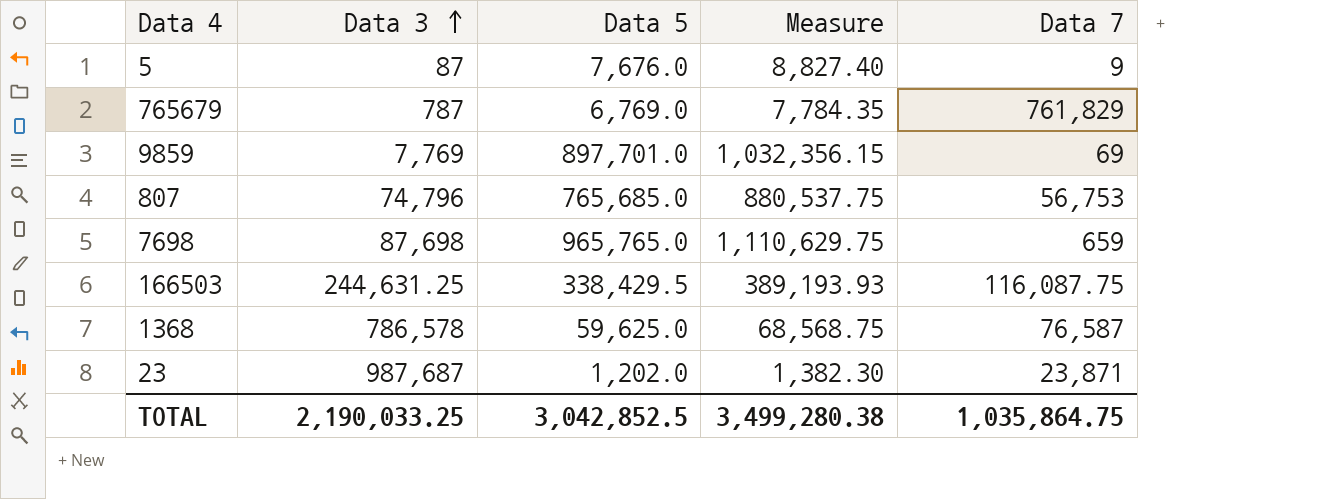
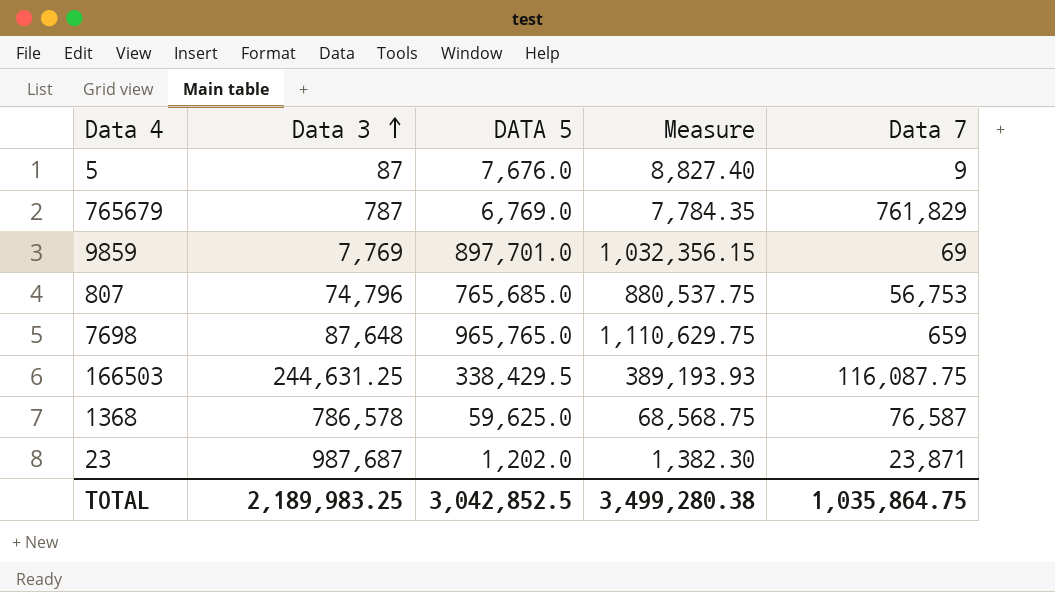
column name: Data 5 -> DATA 5
7698 | Data 3: 87,698 -> 87,648
TOTAL | Data 3: 2,190,033.25 -> 2,189,983.25

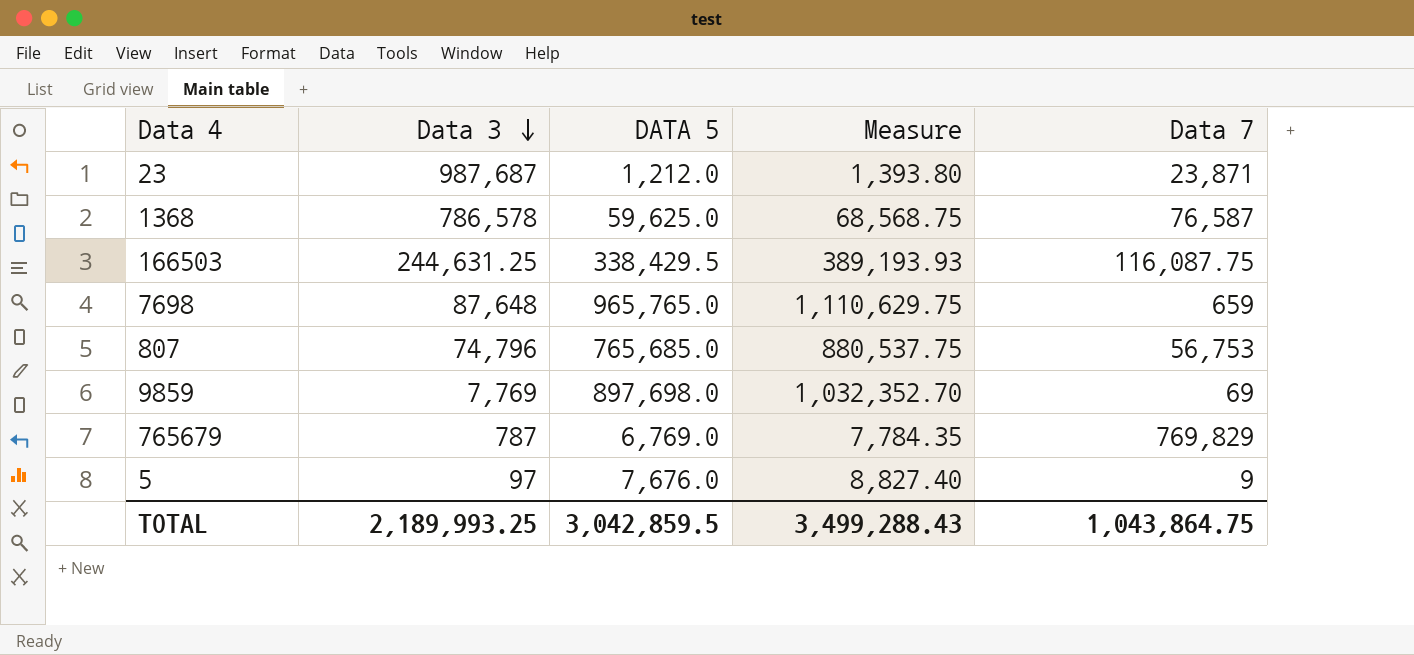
row order: Data 3 ascending -> Data 3 descending
23 | DATA 5: 1,202.0 -> 1,212.0
23 | Measure: 1,382.30 -> 1,393.80
9859 | DATA 5: 897,701.0 -> 897,698.0
9859 | Measure: 1,032,356.15 -> 1,032,352.70
765679 | Data 7: 761,829 -> 769,829
5 | Data 3: 87 -> 97
TOTAL | Data 3: 2,189,983.25 -> 2,189,993.25
TOTAL | DATA 5: 3,042,852.5 -> 3,042,859.5
TOTAL | Measure: 3,499,280.38 -> 3,499,288.43
TOTAL | Data 7: 1,035,864.75 -> 1,043,864.75

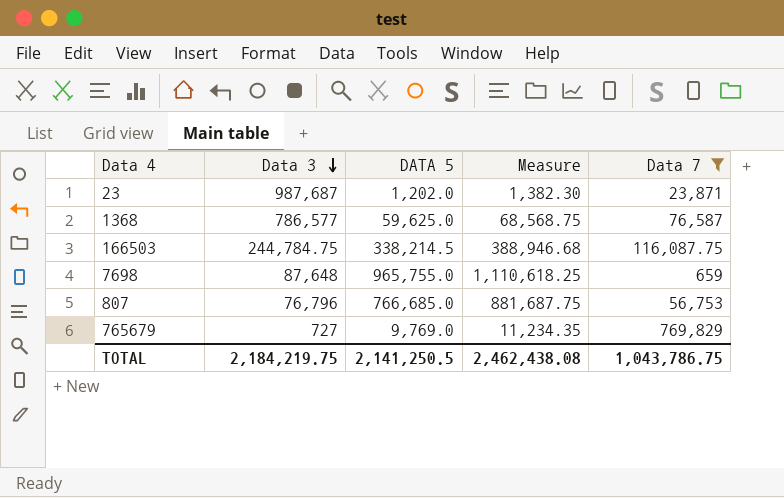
filter: none -> Data 7 >= 659
23 | DATA 5: 1,212.0 -> 1,202.0
23 | Measure: 1,393.80 -> 1,382.30
1368 | Data 3: 786,578 -> 786,577
166503 | Data 3: 244,631.25 -> 244,784.75
166503 | DATA 5: 338,429.5 -> 338,214.5
166503 | Measure: 389,193.93 -> 388,946.68
7698 | DATA 5: 965,765.0 -> 965,755.0
7698 | Measure: 1,110,629.75 -> 1,110,618.25
807 | Data 3: 74,796 -> 76,796
807 | DATA 5: 765,685.0 -> 766,685.0
807 | Measure: 880,537.75 -> 881,687.75
765679 | Data 3: 787 -> 727
765679 | DATA 5: 6,769.0 -> 9,769.0
765679 | Measure: 7,784.35 -> 11,234.35
TOTAL | Data 3: 2,189,993.25 -> 2,184,219.75
TOTAL | DATA 5: 3,042,859.5 -> 2,141,250.5
TOTAL | Measure: 3,499,288.43 -> 2,462,438.08
TOTAL | Data 7: 1,043,864.75 -> 1,043,786.75

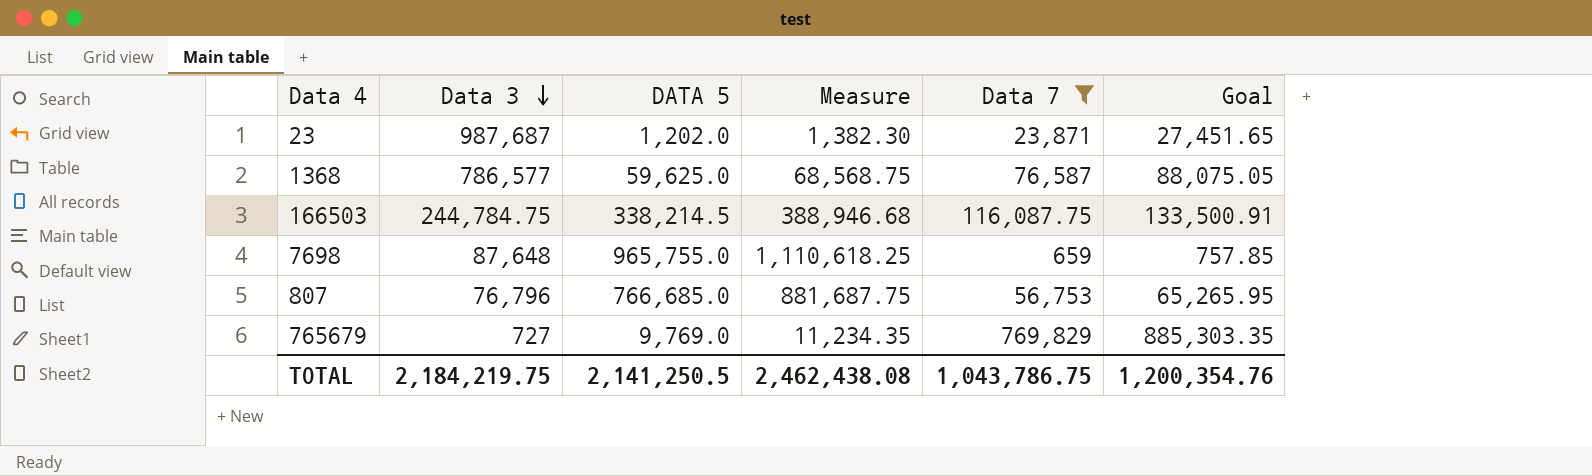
column Goal | formula: none -> [Data 7] * 1.15

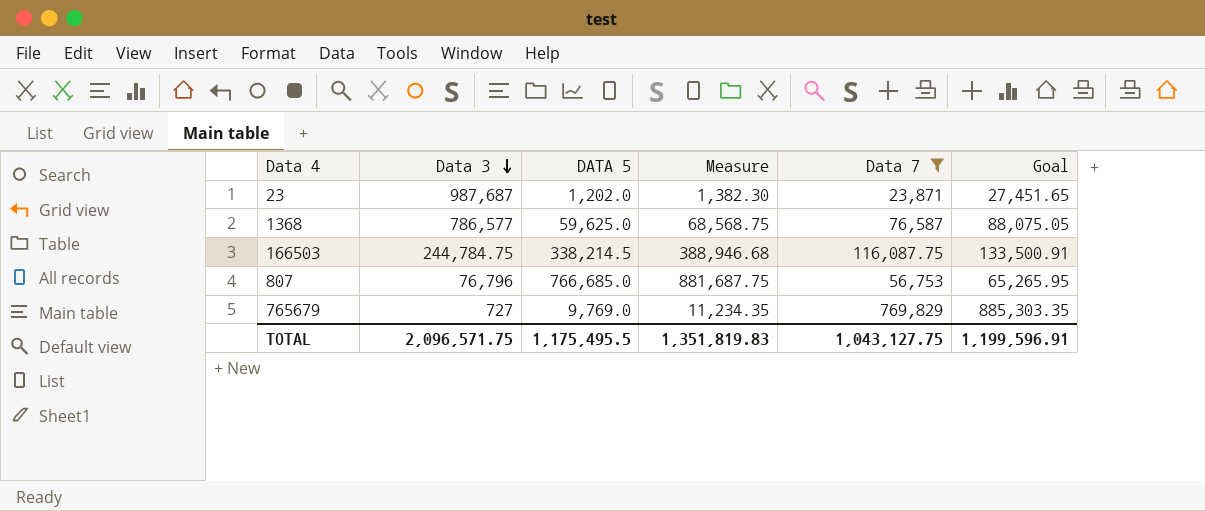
row 7698: 87,648 | 965,755.0 | 1,110,618.25 | 659 | 757.85 -> none
TOTAL | Data 3: 2,184,219.75 -> 2,096,571.75
TOTAL | DATA 5: 2,141,250.5 -> 1,175,495.5
TOTAL | Measure: 2,462,438.08 -> 1,351,819.83
TOTAL | Data 7: 1,043,786.75 -> 1,043,127.75
TOTAL | Goal: 1,200,354.76 -> 1,199,596.91

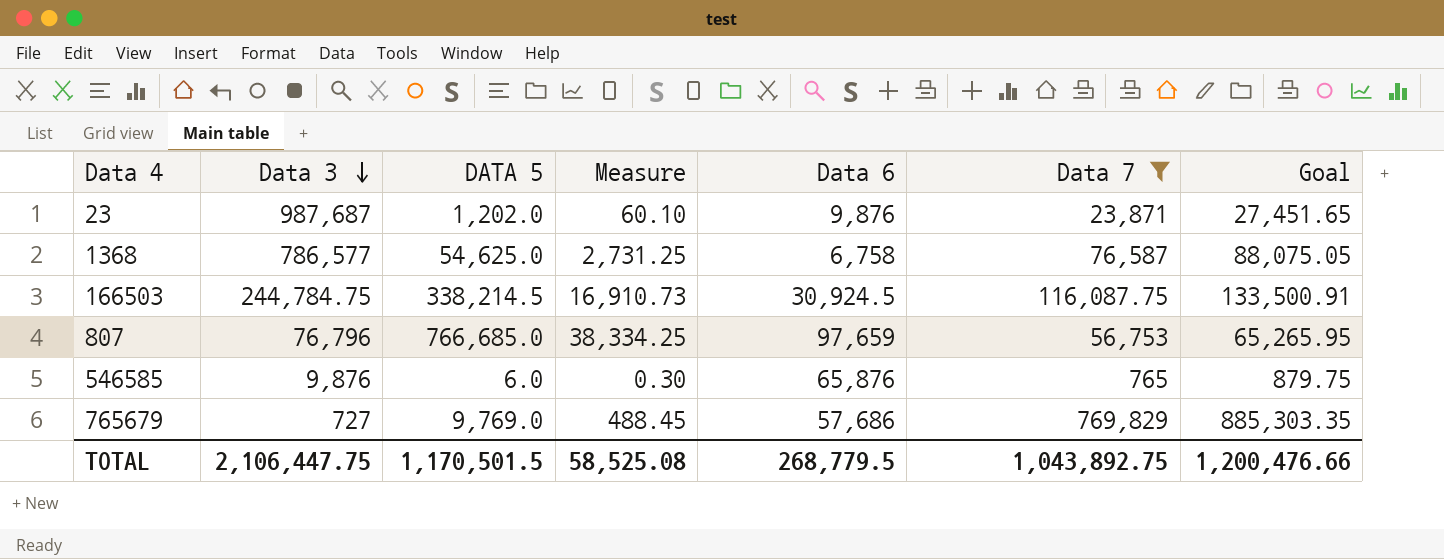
column Measure | formula: [DATA 5] * 1.15 -> [DATA 5] * 0.05
column Data 6 | position: none -> 5
1368 | DATA 5: 59,625.0 -> 54,625.0
row 546585: none -> 9,876 | 6.0 | 0.30 | 65,876 | 765 | 879.75
TOTAL | Data 3: 2,096,571.75 -> 2,106,447.75
TOTAL | DATA 5: 1,175,495.5 -> 1,170,501.5
TOTAL | Measure: 1,351,819.83 -> 58,525.08
TOTAL | Data 7: 1,043,127.75 -> 1,043,892.75
TOTAL | Goal: 1,199,596.91 -> 1,200,476.66

